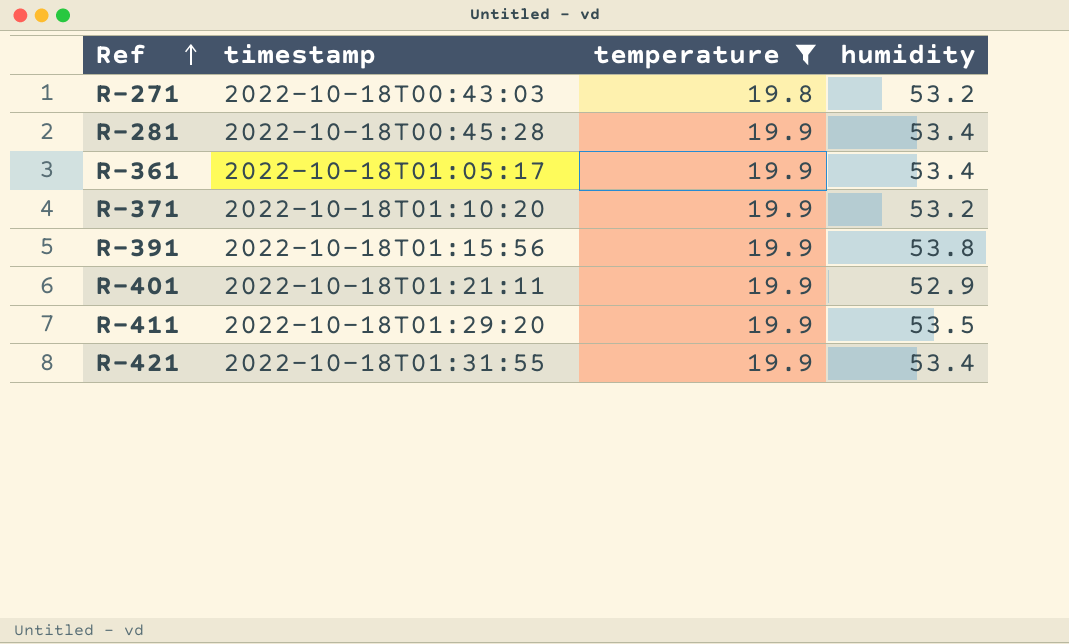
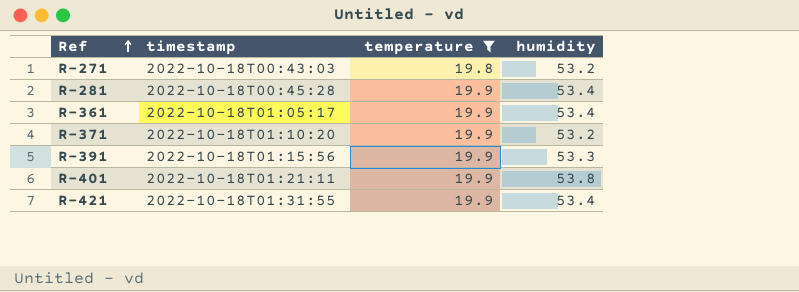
row R-411: 2022-10-18T01:29:20 | 19.9 | 53.5 -> none
R-391 | humidity: 53.8 -> 53.3
R-401 | humidity: 52.9 -> 53.8

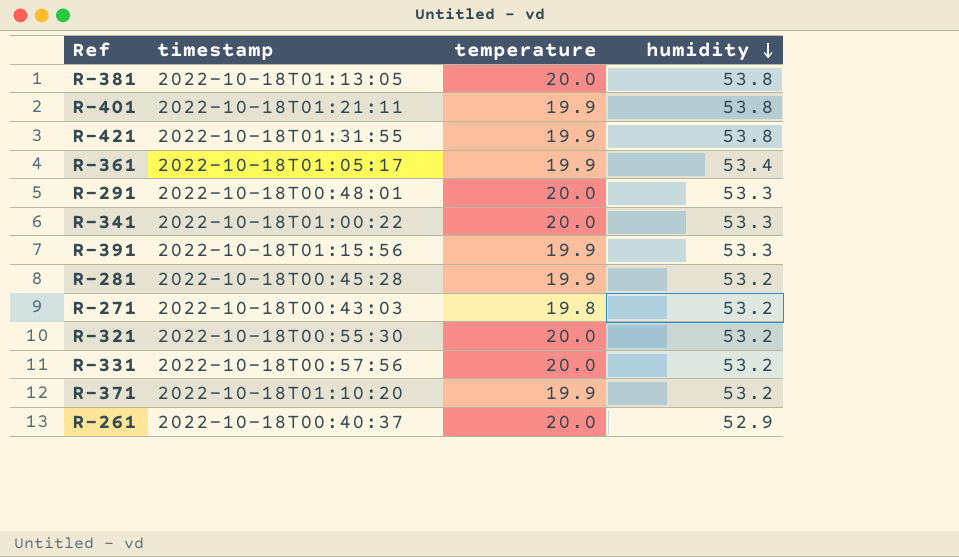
filter: temperature != 20.0 -> none
row order: Ref ascending -> humidity descending
R-421 | humidity: 53.4 -> 53.8
R-281 | humidity: 53.4 -> 53.2

